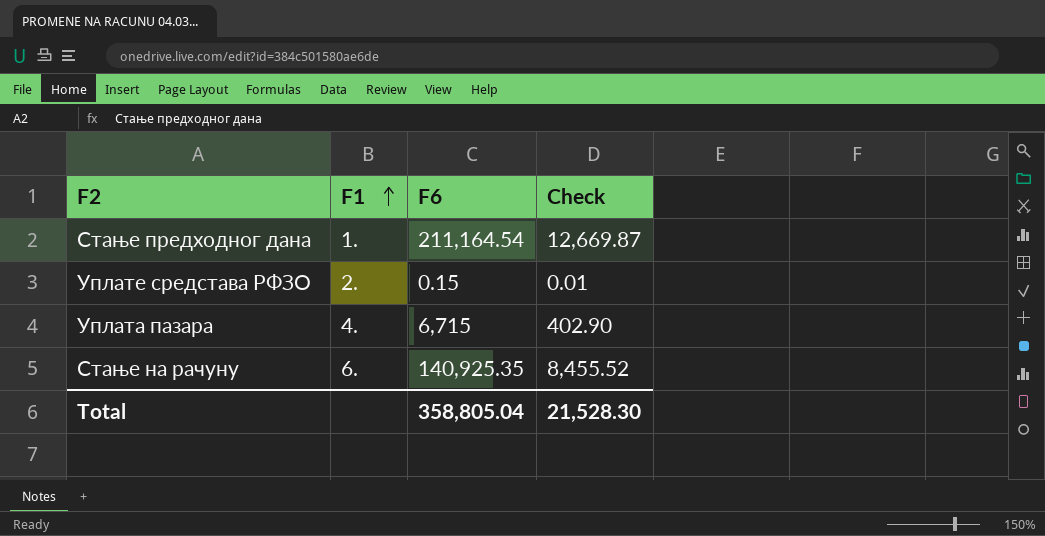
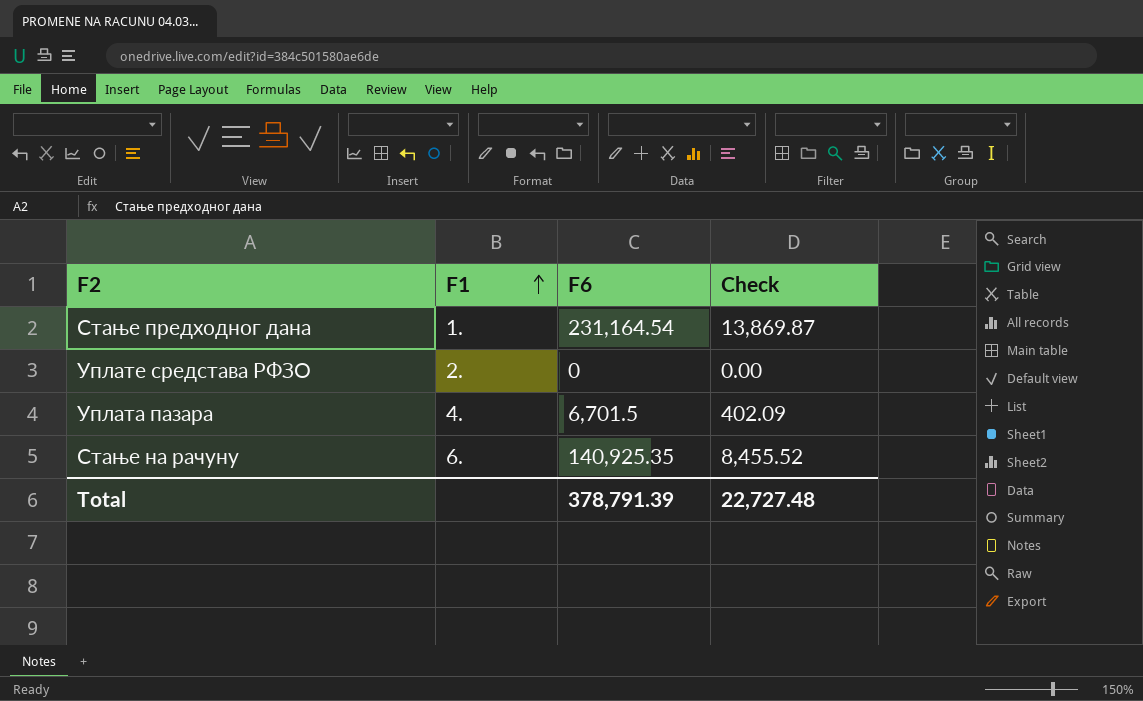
Стање предходног дана | F6: 211,164.54 -> 231,164.54
Стање предходног дана | Check: 12,669.87 -> 13,869.87
Уплате средстава РФЗО | F6: 0.15 -> 0
Уплате средстава РФЗО | Check: 0.01 -> 0.00
Уплата пазара | F6: 6,715 -> 6,701.5
Уплата пазара | Check: 402.90 -> 402.09
Total | F6: 358,805.04 -> 378,791.39
Total | Check: 21,528.30 -> 22,727.48

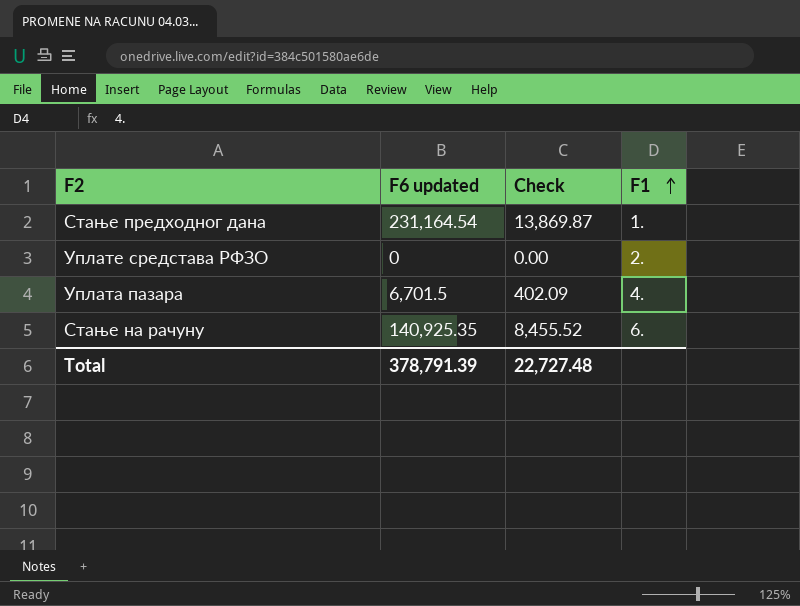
column name: F6 -> F6 updated
column F1 | position: 2 -> 4

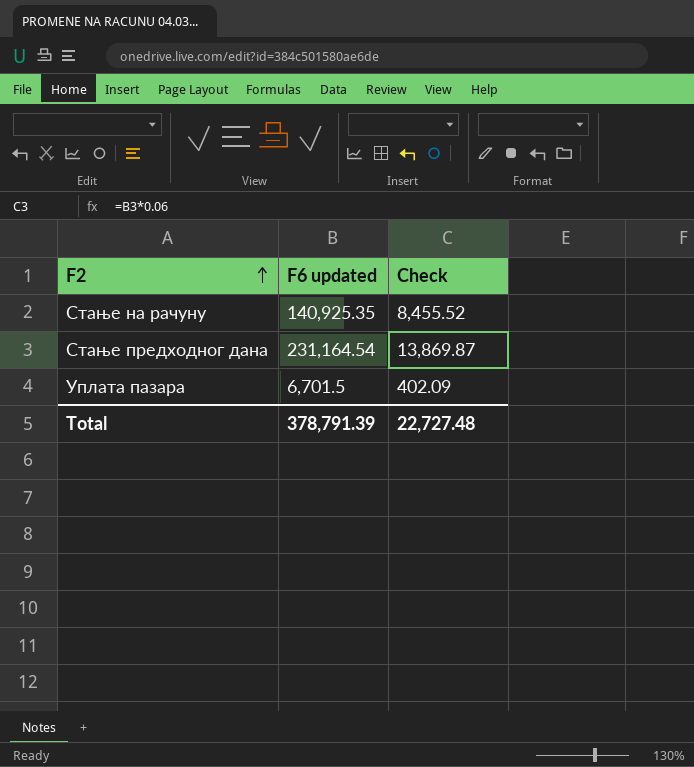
row order: F1 ascending -> F2 ascending
column F1 | position: 4 -> none
row Уплате средстава РФЗО: 0 | 0.00 | 2. -> none

